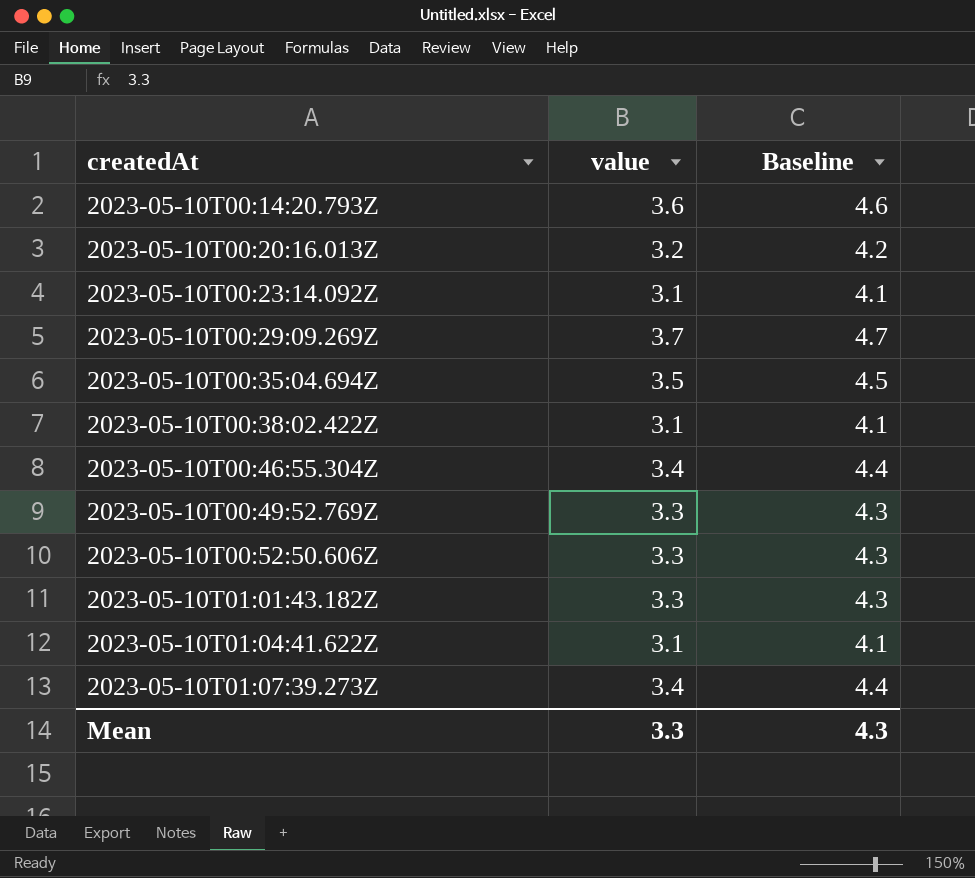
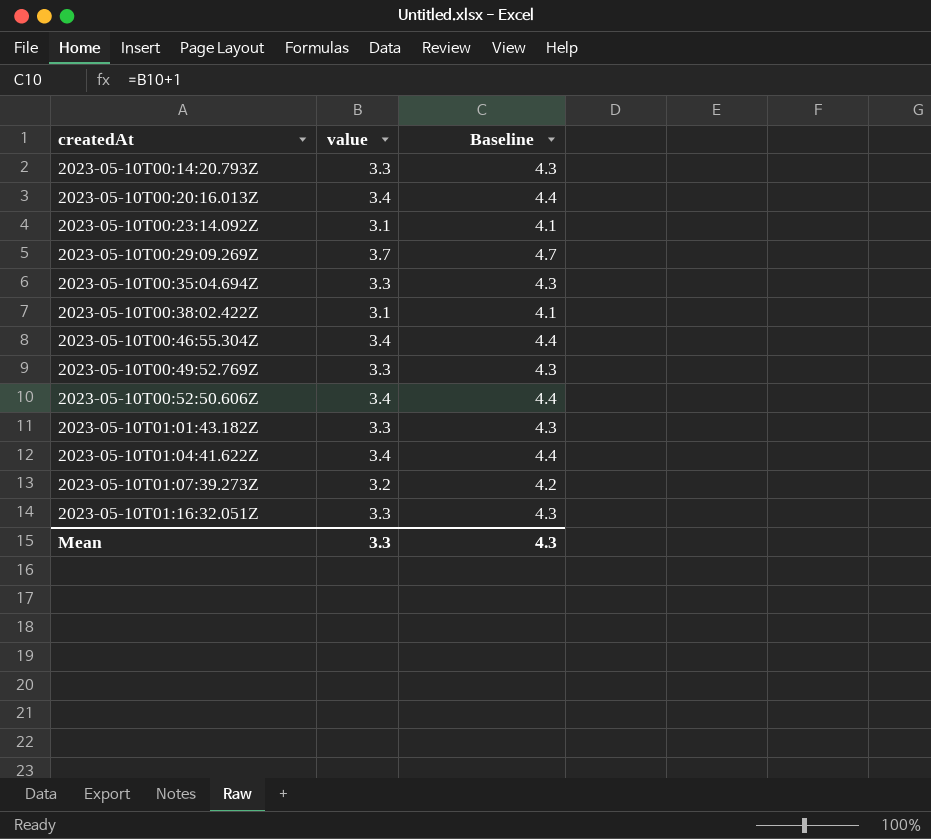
2023-05-10T00:14:20.793Z | value: 3.6 -> 3.3
2023-05-10T00:14:20.793Z | Baseline: 4.6 -> 4.3
2023-05-10T00:20:16.013Z | value: 3.2 -> 3.4
2023-05-10T00:20:16.013Z | Baseline: 4.2 -> 4.4
2023-05-10T00:35:04.694Z | value: 3.5 -> 3.3
2023-05-10T00:35:04.694Z | Baseline: 4.5 -> 4.3
2023-05-10T00:52:50.606Z | value: 3.3 -> 3.4
2023-05-10T00:52:50.606Z | Baseline: 4.3 -> 4.4
2023-05-10T01:04:41.622Z | value: 3.1 -> 3.4
2023-05-10T01:04:41.622Z | Baseline: 4.1 -> 4.4
2023-05-10T01:07:39.273Z | value: 3.4 -> 3.2
2023-05-10T01:07:39.273Z | Baseline: 4.4 -> 4.2
row 2023-05-10T01:16:32.051Z: none -> 3.3 | 4.3

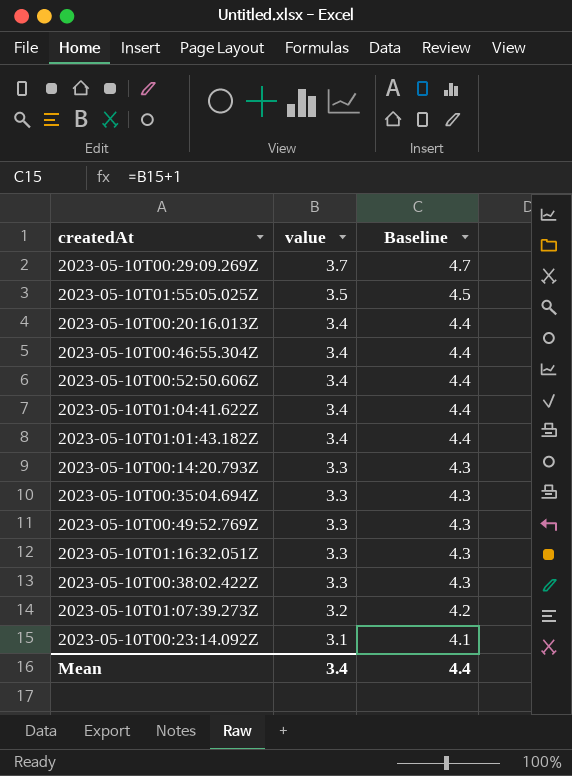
row order: createdAt ascending -> value descending
row 2023-05-10T01:55:05.025Z: none -> 3.5 | 4.5
2023-05-10T01:01:43.182Z | value: 3.3 -> 3.4
2023-05-10T01:01:43.182Z | Baseline: 4.3 -> 4.4
2023-05-10T00:38:02.422Z | value: 3.1 -> 3.3
2023-05-10T00:38:02.422Z | Baseline: 4.1 -> 4.3
Mean | value: 3.3 -> 3.4
Mean | Baseline: 4.3 -> 4.4

